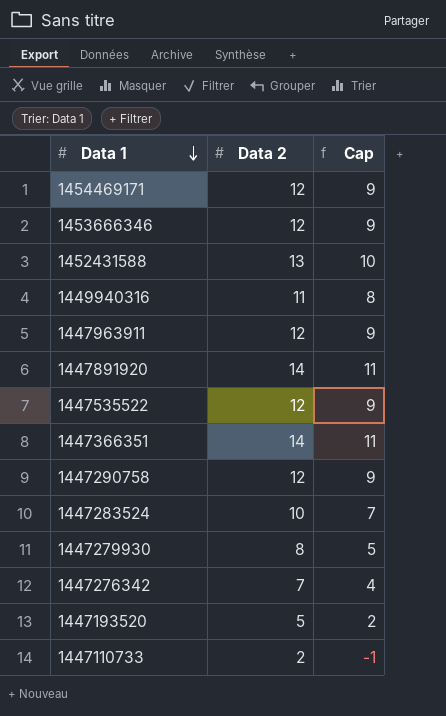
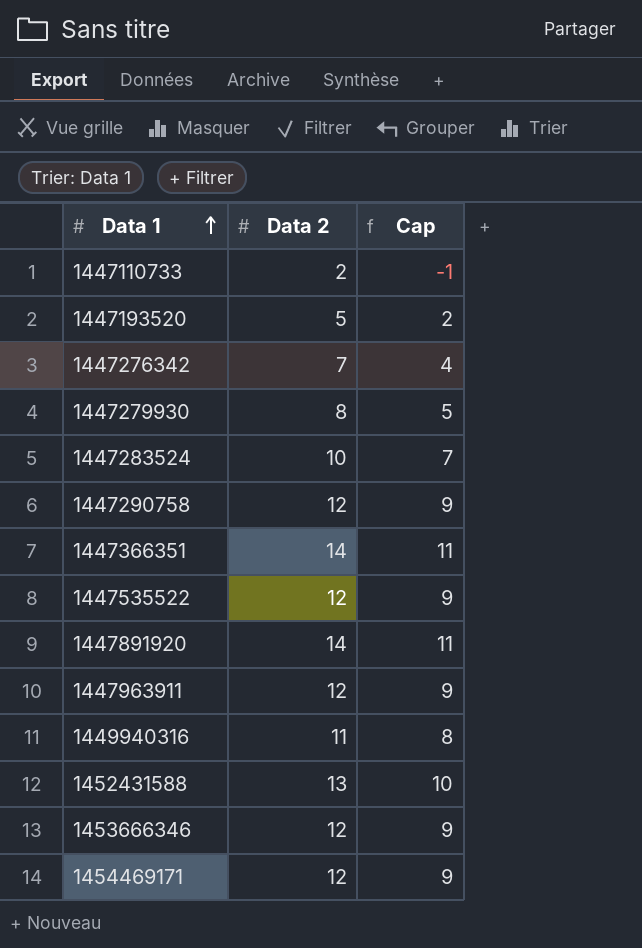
row order: Data 1 descending -> Data 1 ascending

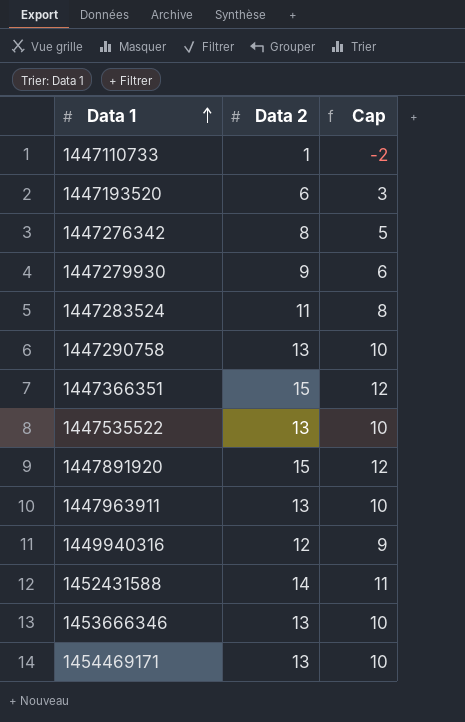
1447110733 | Data 2: 2 -> 1
1447110733 | Cap: -1 -> -2
1447193520 | Data 2: 5 -> 6
1447193520 | Cap: 2 -> 3
1447276342 | Data 2: 7 -> 8
1447276342 | Cap: 4 -> 5
1447279930 | Data 2: 8 -> 9
1447279930 | Cap: 5 -> 6
1447283524 | Data 2: 10 -> 11
1447283524 | Cap: 7 -> 8
1447290758 | Data 2: 12 -> 13
1447290758 | Cap: 9 -> 10
1447366351 | Data 2: 14 -> 15
1447366351 | Cap: 11 -> 12
1447535522 | Data 2: 12 -> 13
1447535522 | Cap: 9 -> 10
1447891920 | Data 2: 14 -> 15
1447891920 | Cap: 11 -> 12
1447963911 | Data 2: 12 -> 13
1447963911 | Cap: 9 -> 10
1449940316 | Data 2: 11 -> 12
1449940316 | Cap: 8 -> 9
1452431588 | Data 2: 13 -> 14
1452431588 | Cap: 10 -> 11
1453666346 | Data 2: 12 -> 13
1453666346 | Cap: 9 -> 10
1454469171 | Data 2: 12 -> 13
1454469171 | Cap: 9 -> 10

